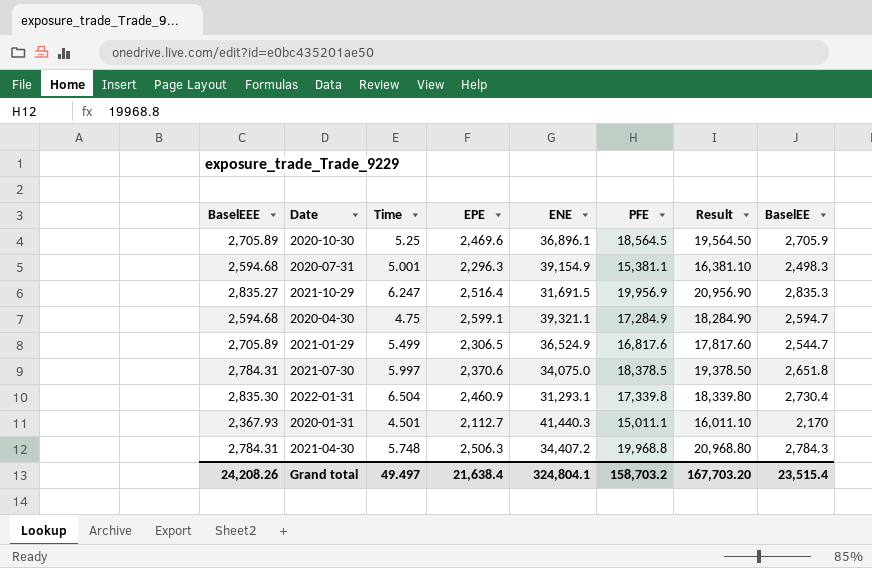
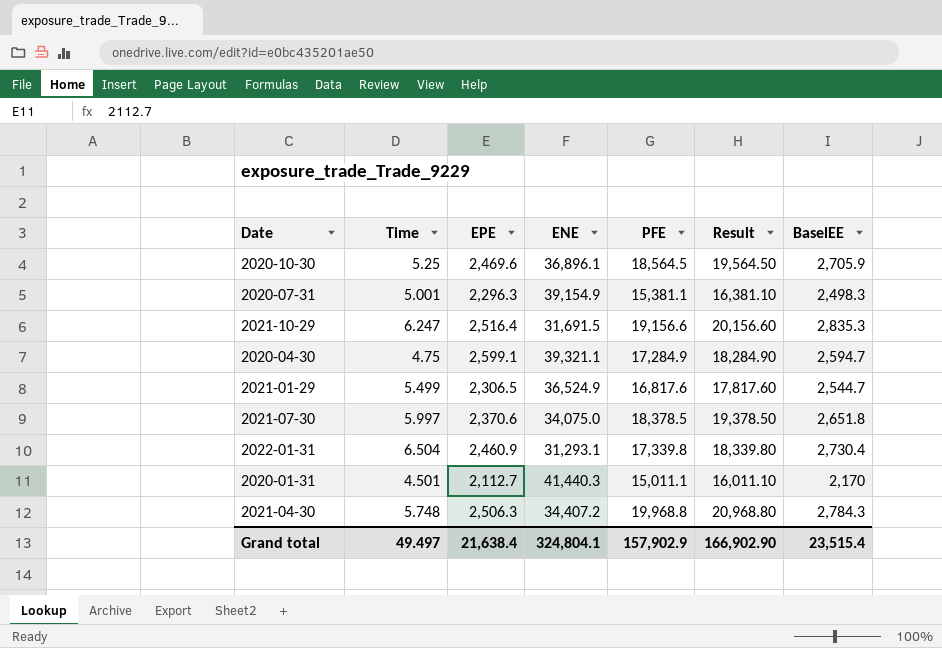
column BaselEEE | position: 1 -> none
2021-10-29 | PFE: 19,956.9 -> 19,156.6
2021-10-29 | Result: 20,956.90 -> 20,156.60
Grand total | PFE: 158,703.2 -> 157,902.9
Grand total | Result: 167,703.20 -> 166,902.90

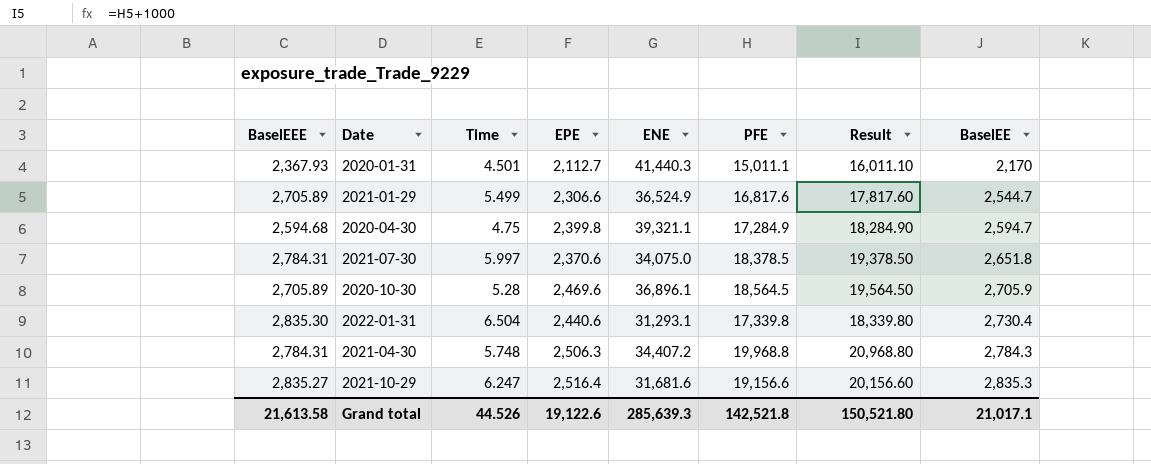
row order: none -> BaselEE ascending
column BaselEEE | position: none -> 1
row 2020-07-31: 5.001 | 2,296.3 | 39,154.9 | 15,381.1 | 16,381.10 | 2,498.3 -> none
2021-01-29 | EPE: 2,306.5 -> 2,306.6
2020-04-30 | EPE: 2,599.1 -> 2,399.8
2020-10-30 | Time: 5.25 -> 5.28
2022-01-31 | EPE: 2,460.9 -> 2,440.6
2021-10-29 | ENE: 31,691.5 -> 31,681.6
Grand total | Time: 49.497 -> 44.526
Grand total | EPE: 21,638.4 -> 19,122.6
Grand total | ENE: 324,804.1 -> 285,639.3
Grand total | PFE: 157,902.9 -> 142,521.8
Grand total | Result: 166,902.90 -> 150,521.80
Grand total | BaselEE: 23,515.4 -> 21,017.1

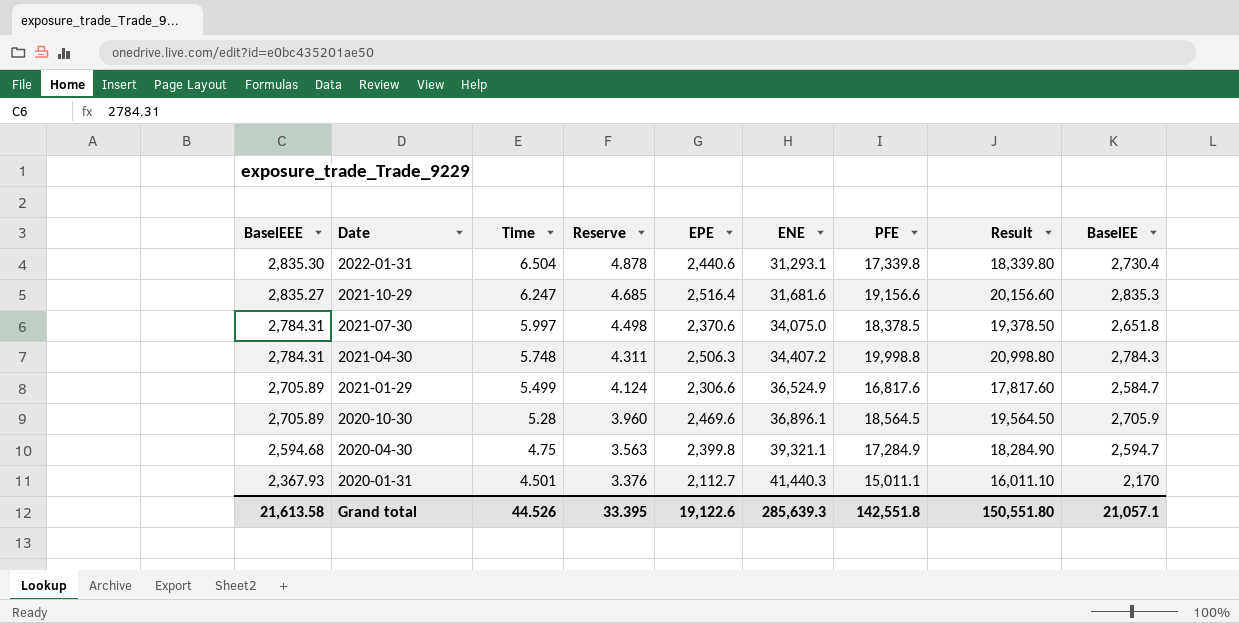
row order: BaselEE ascending -> BaselEEE descending
column Reserve | formula: none -> [Time] * 0.75
2021-04-30 | PFE: 19,968.8 -> 19,998.8
2021-04-30 | Result: 20,968.80 -> 20,998.80
2021-01-29 | BaselEE: 2,544.7 -> 2,584.7
Grand total | PFE: 142,521.8 -> 142,551.8
Grand total | Result: 150,521.80 -> 150,551.80
Grand total | BaselEE: 21,017.1 -> 21,057.1

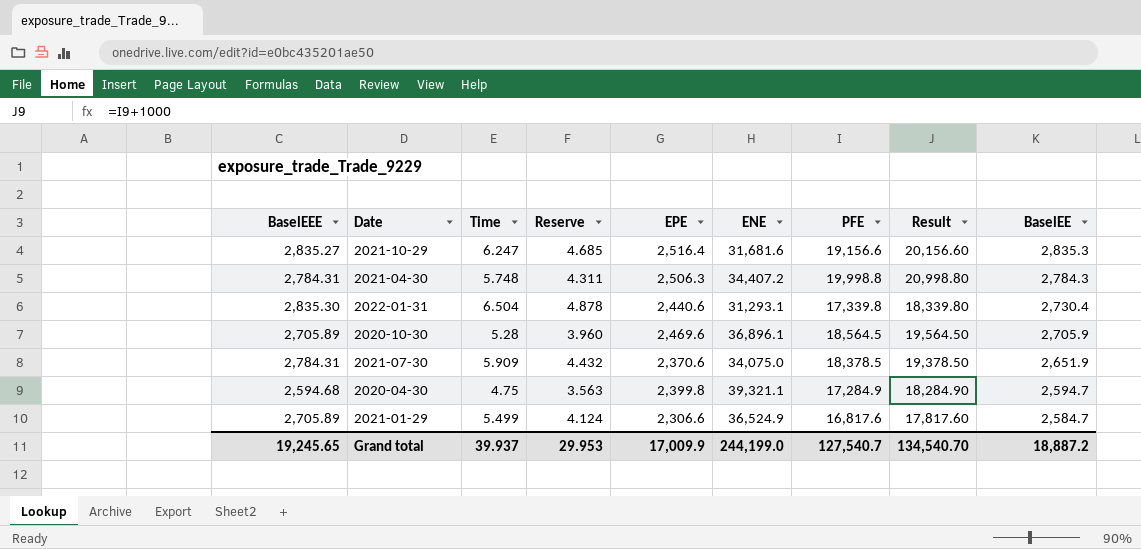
row order: BaselEEE descending -> BaselEE descending
row 2020-01-31: 2,367.93 | 4.501 | 3.376 | 2,112.7 | 41,440.3 | 15,011.1 | 16,011.10 | 2,170 -> none
2021-07-30 | Time: 5.997 -> 5.909
2021-07-30 | Reserve: 4.498 -> 4.432
2021-07-30 | BaselEE: 2,651.8 -> 2,651.9
Grand total | BaselEEE: 21,613.58 -> 19,245.65
Grand total | Time: 44.526 -> 39.937
Grand total | Reserve: 33.395 -> 29.953
Grand total | EPE: 19,122.6 -> 17,009.9
Grand total | ENE: 285,639.3 -> 244,199.0
Grand total | PFE: 142,551.8 -> 127,540.7
Grand total | Result: 150,551.80 -> 134,540.70
Grand total | BaselEE: 21,057.1 -> 18,887.2

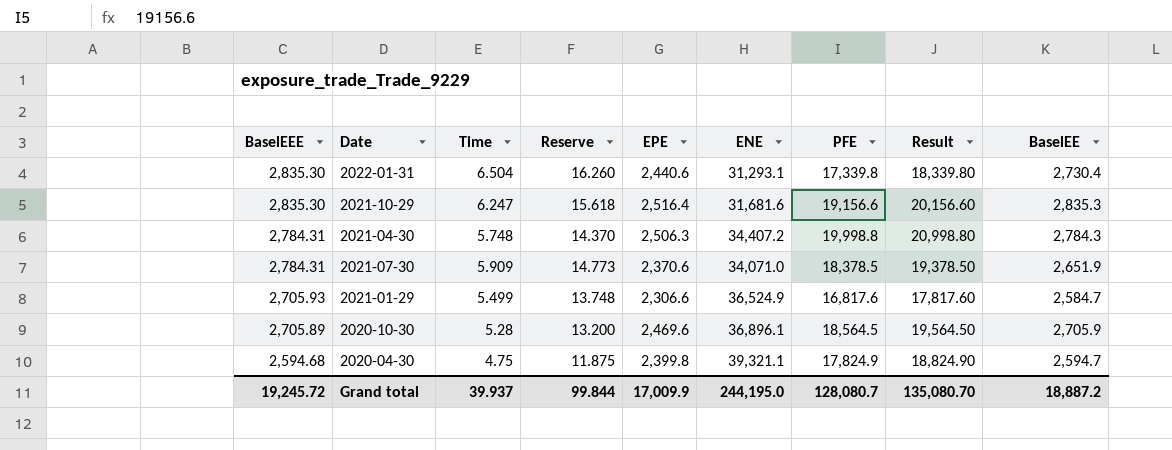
row order: BaselEE descending -> BaselEEE descending
column Reserve | formula: [Time] * 0.75 -> [Time] * 2.5
2021-10-29 | BaselEEE: 2,835.27 -> 2,835.30
2021-07-30 | ENE: 34,075.0 -> 34,071.0
2021-01-29 | BaselEEE: 2,705.89 -> 2,705.93
2020-04-30 | PFE: 17,284.9 -> 17,824.9
2020-04-30 | Result: 18,284.90 -> 18,824.90
Grand total | BaselEEE: 19,245.65 -> 19,245.72
Grand total | Reserve: 29.953 -> 99.844
Grand total | ENE: 244,199.0 -> 244,195.0
Grand total | PFE: 127,540.7 -> 128,080.7
Grand total | Result: 134,540.70 -> 135,080.70

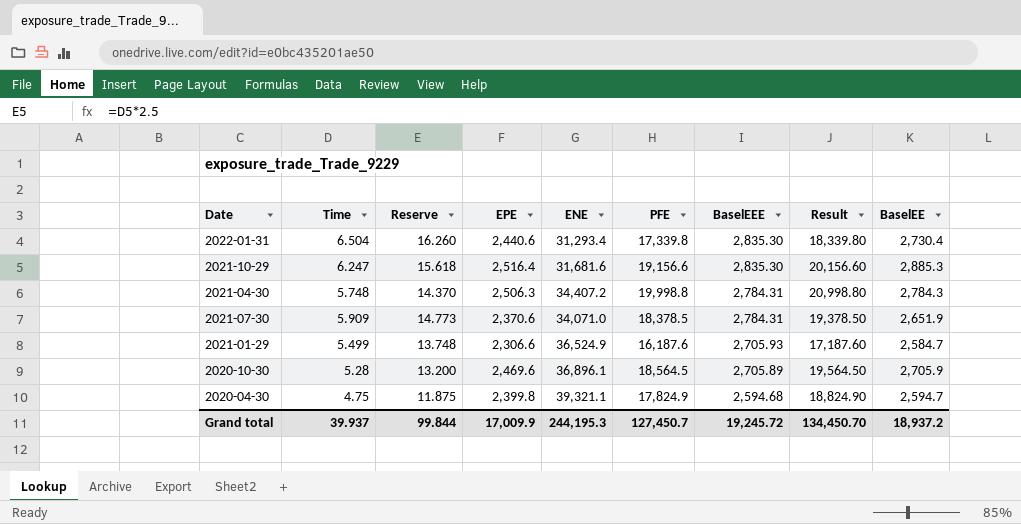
column BaselEEE | position: 1 -> 7
2022-01-31 | ENE: 31,293.1 -> 31,293.4
2021-10-29 | BaselEE: 2,835.3 -> 2,885.3
2021-01-29 | PFE: 16,817.6 -> 16,187.6
2021-01-29 | Result: 17,817.60 -> 17,187.60
Grand total | ENE: 244,195.0 -> 244,195.3
Grand total | PFE: 128,080.7 -> 127,450.7
Grand total | Result: 135,080.70 -> 134,450.70
Grand total | BaselEE: 18,887.2 -> 18,937.2

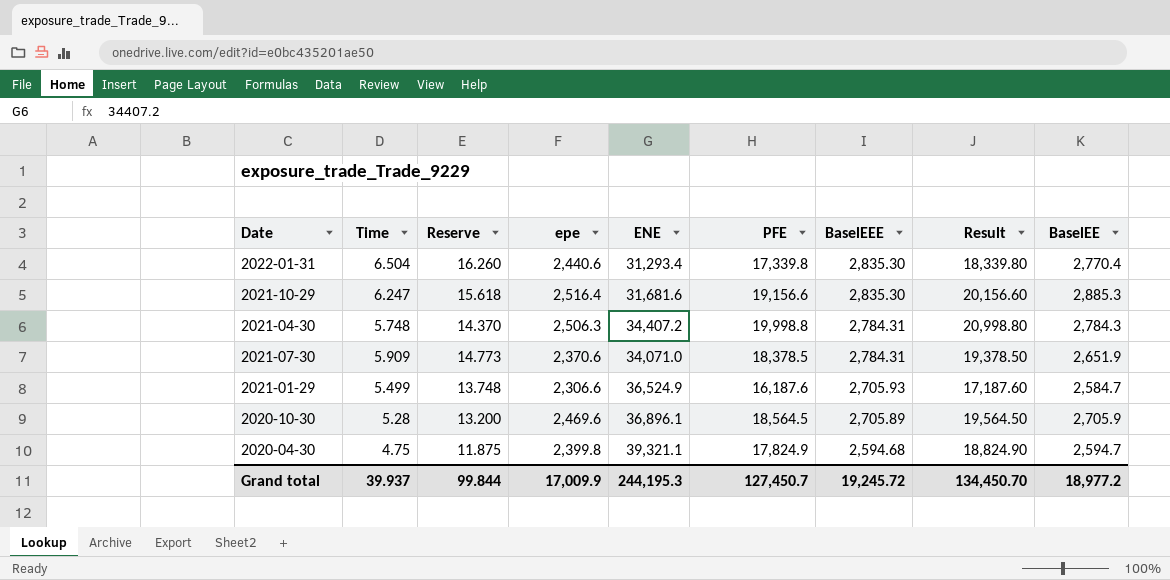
column name: EPE -> epe
2022-01-31 | BaselEE: 2,730.4 -> 2,770.4
Grand total | BaselEE: 18,937.2 -> 18,977.2

